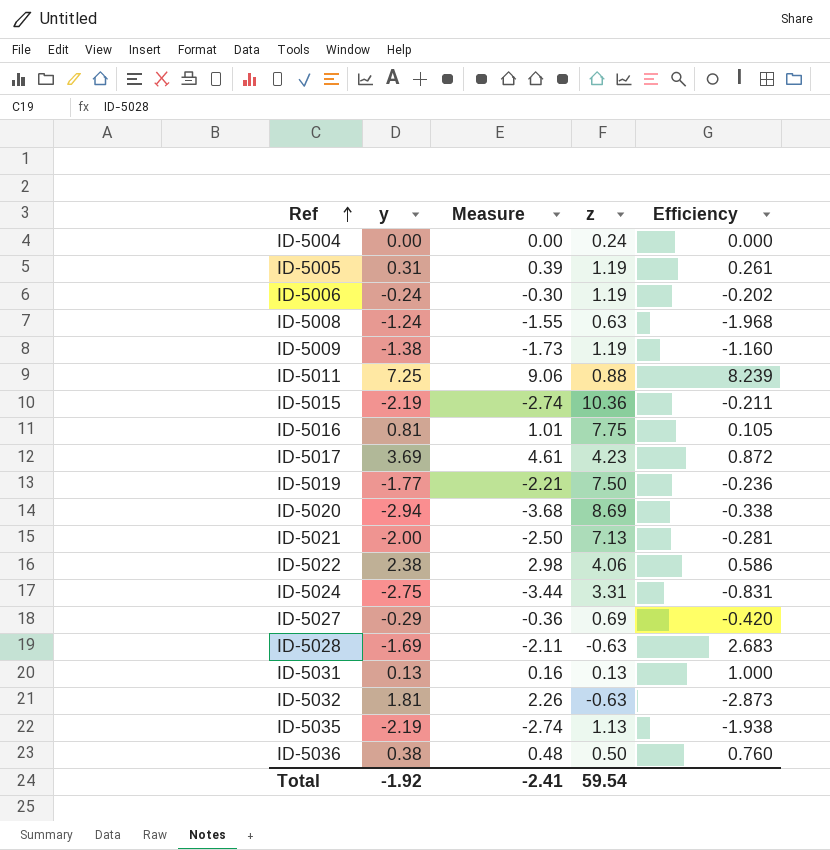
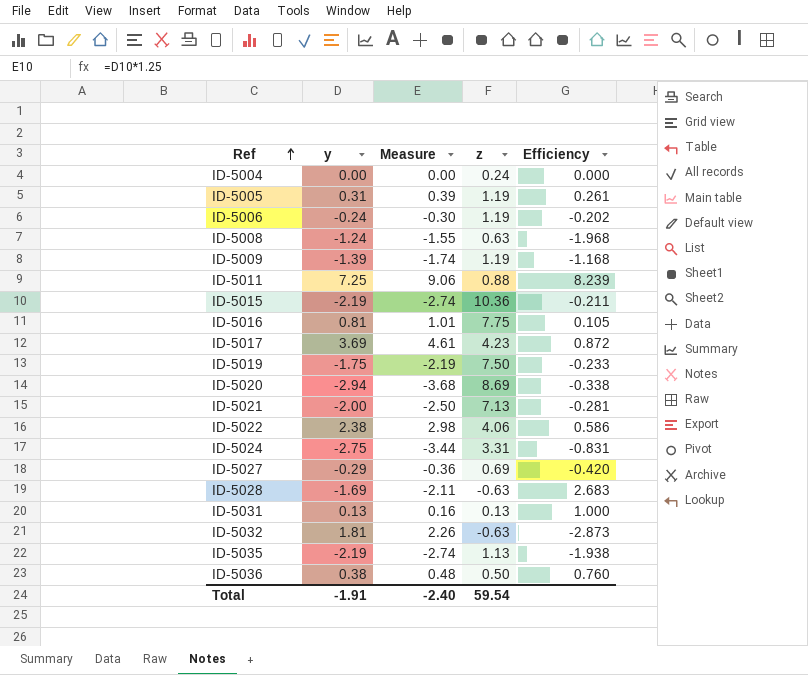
ID-5009 | y: -1.38 -> -1.39
ID-5009 | Measure: -1.73 -> -1.74
ID-5009 | Efficiency: -1.160 -> -1.168
ID-5019 | y: -1.77 -> -1.75
ID-5019 | Measure: -2.21 -> -2.19
ID-5019 | Efficiency: -0.236 -> -0.233
Total | y: -1.92 -> -1.91
Total | Measure: -2.41 -> -2.40

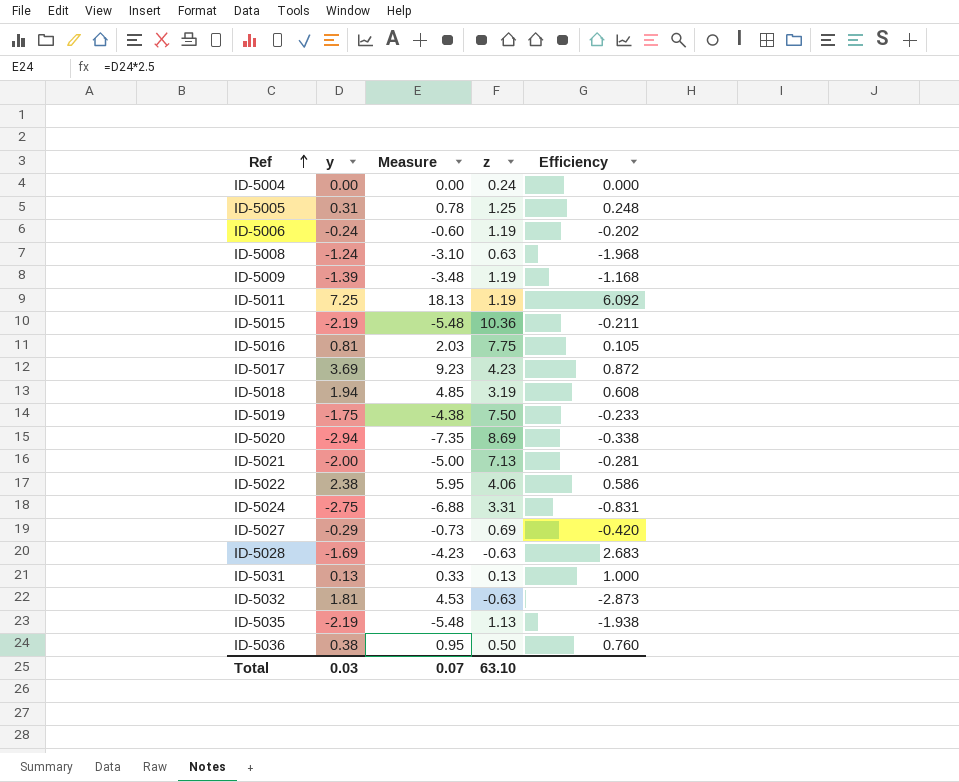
column Measure | formula: [y] * 1.25 -> [y] * 2.5
ID-5005 | z: 1.19 -> 1.25
ID-5005 | Efficiency: 0.261 -> 0.248
ID-5011 | z: 0.88 -> 1.19
ID-5011 | Efficiency: 8.239 -> 6.092
row ID-5018: none -> 1.94 | 4.85 | 3.19 | 0.608
Total | y: -1.91 -> 0.03
Total | Measure: -2.40 -> 0.07
Total | z: 59.54 -> 63.10

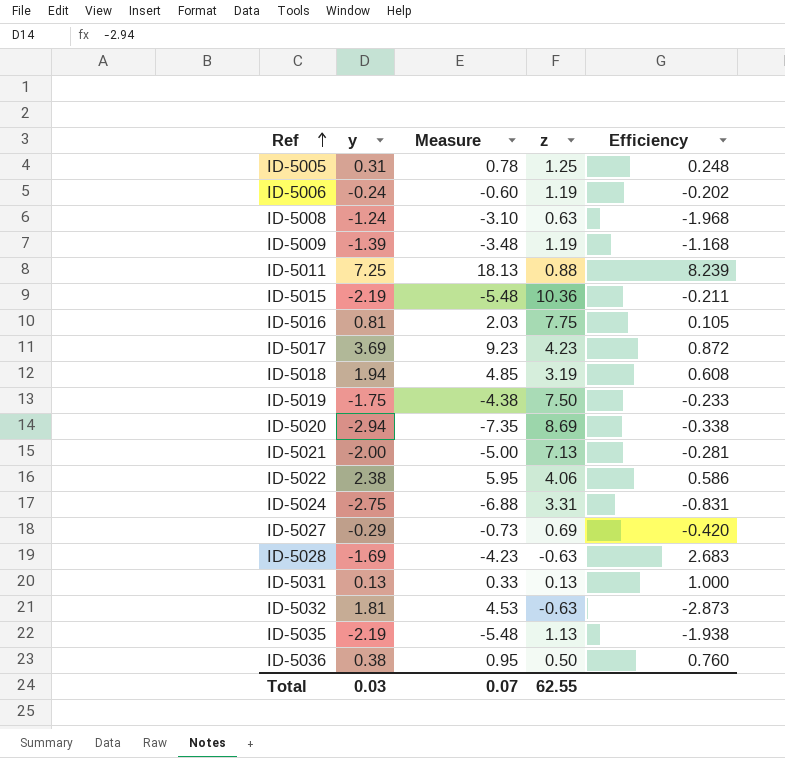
row ID-5004: 0.00 | 0.00 | 0.24 | 0.000 -> none
ID-5011 | z: 1.19 -> 0.88
ID-5011 | Efficiency: 6.092 -> 8.239
Total | z: 63.10 -> 62.55

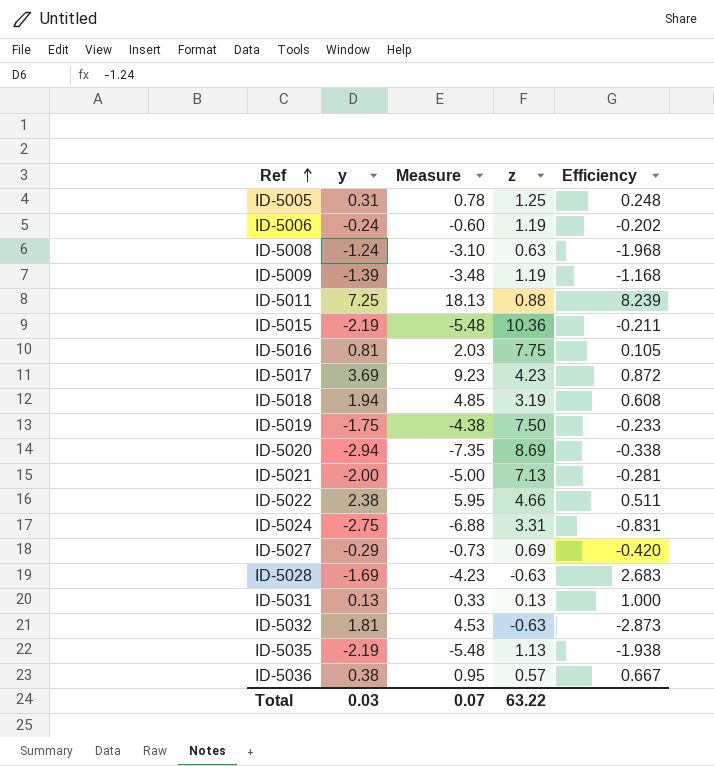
ID-5022 | z: 4.06 -> 4.66
ID-5022 | Efficiency: 0.586 -> 0.511
ID-5036 | z: 0.50 -> 0.57
ID-5036 | Efficiency: 0.760 -> 0.667
Total | z: 62.55 -> 63.22

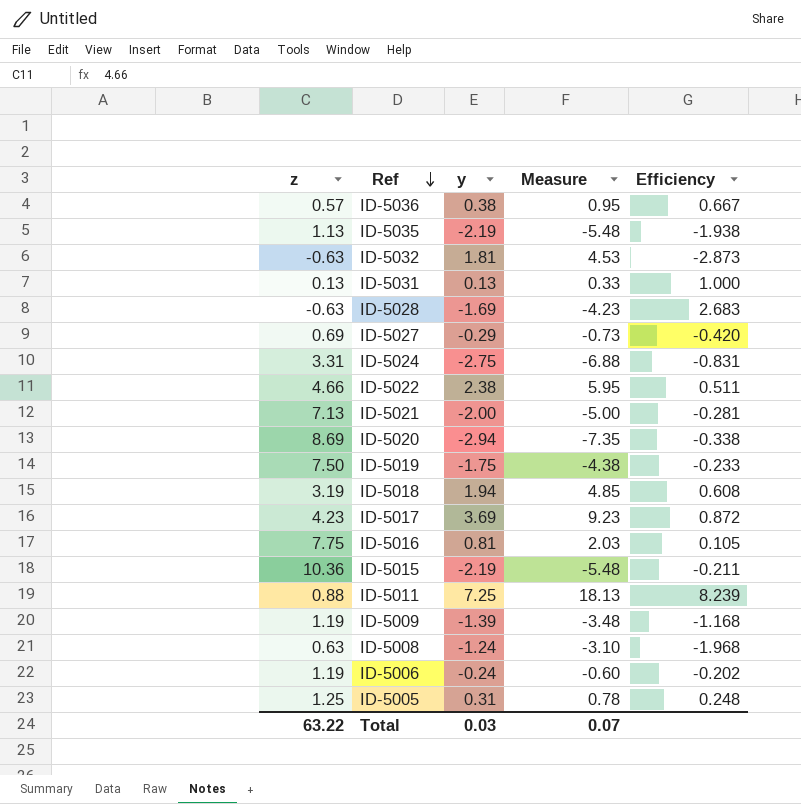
row order: Ref ascending -> Ref descending
column z | position: 4 -> 1

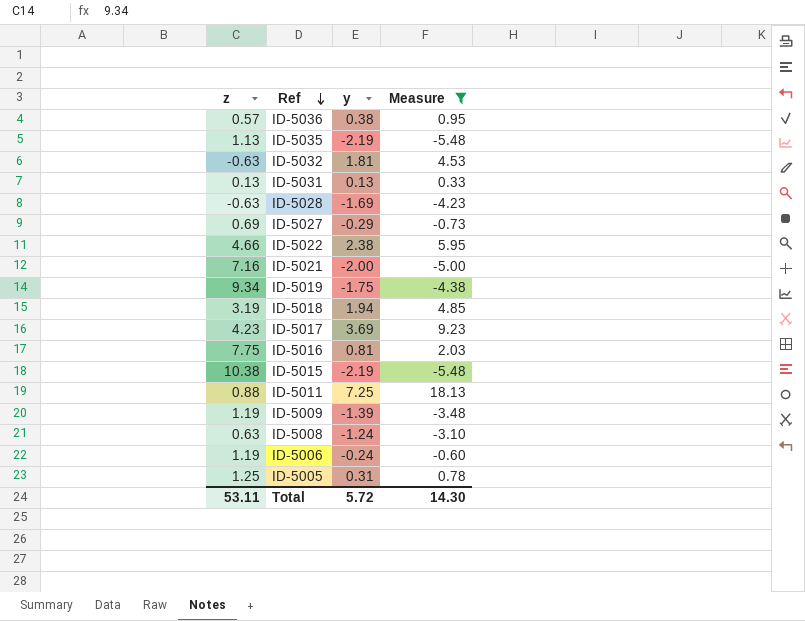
filter: none -> Measure >= -5.48
column Efficiency | formula: [y] / [z] -> none
ID-5021 | z: 7.13 -> 7.16
ID-5019 | z: 7.50 -> 9.34
ID-5015 | z: 10.36 -> 10.38
Total | z: 63.22 -> 53.11
Total | y: 0.03 -> 5.72
Total | Measure: 0.07 -> 14.30

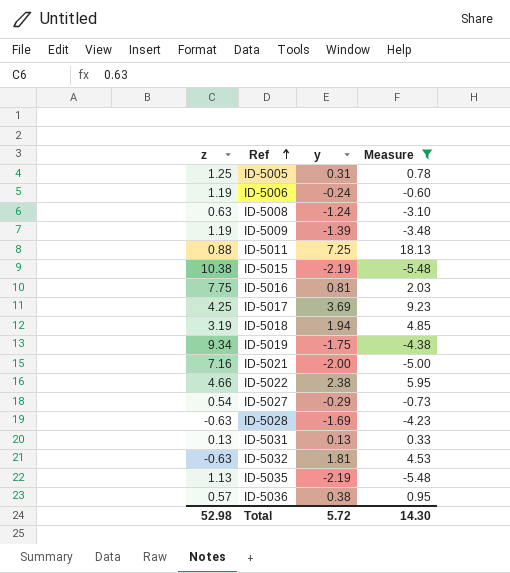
row order: Ref descending -> Ref ascending
ID-5017 | z: 4.23 -> 4.25
ID-5027 | z: 0.69 -> 0.54
Total | z: 53.11 -> 52.98

